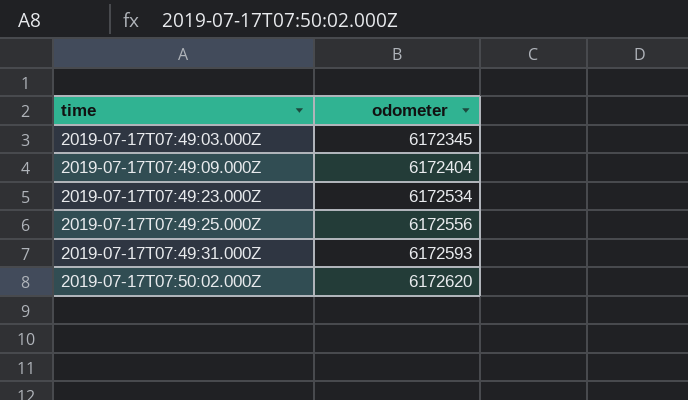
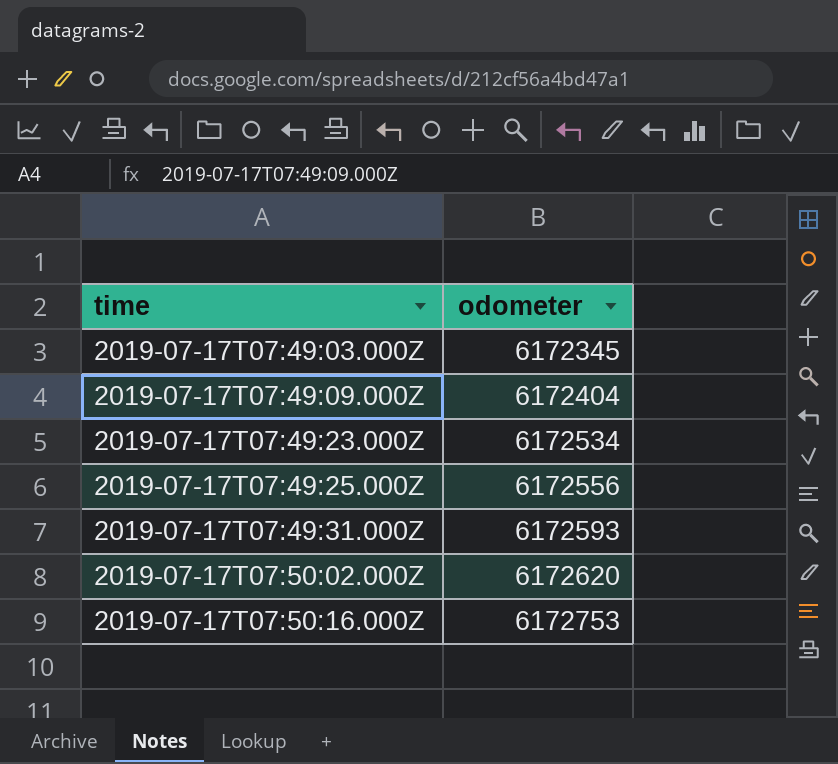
row 2019-07-17T07:50:16.000Z: none -> 6172753

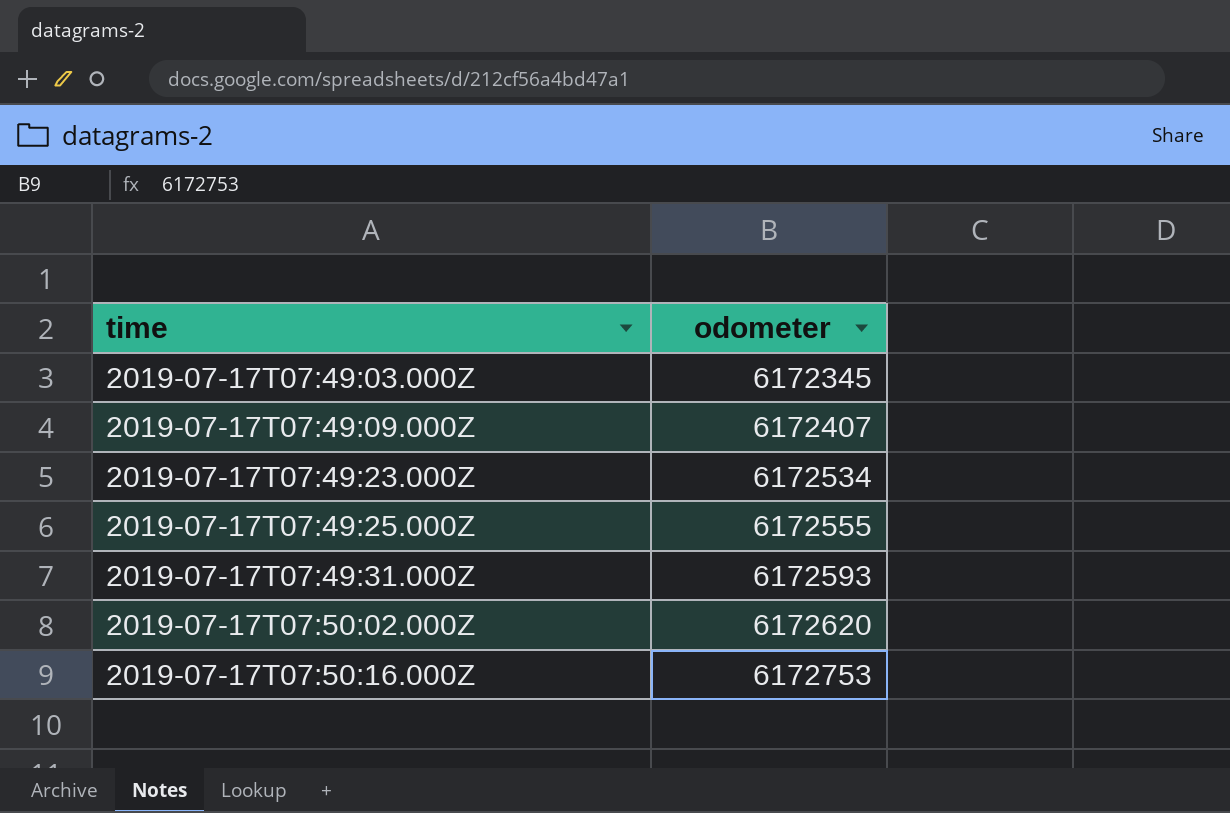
2019-07-17T07:49:09.000Z | odometer: 6172404 -> 6172407
2019-07-17T07:49:25.000Z | odometer: 6172556 -> 6172555

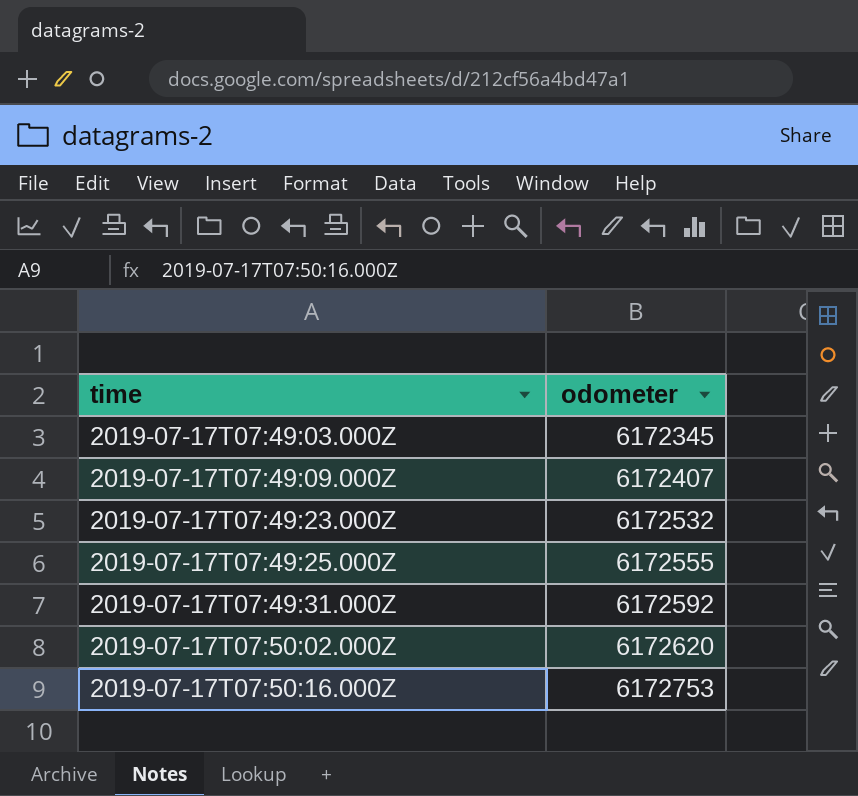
2019-07-17T07:49:23.000Z | odometer: 6172534 -> 6172532
2019-07-17T07:49:31.000Z | odometer: 6172593 -> 6172592

